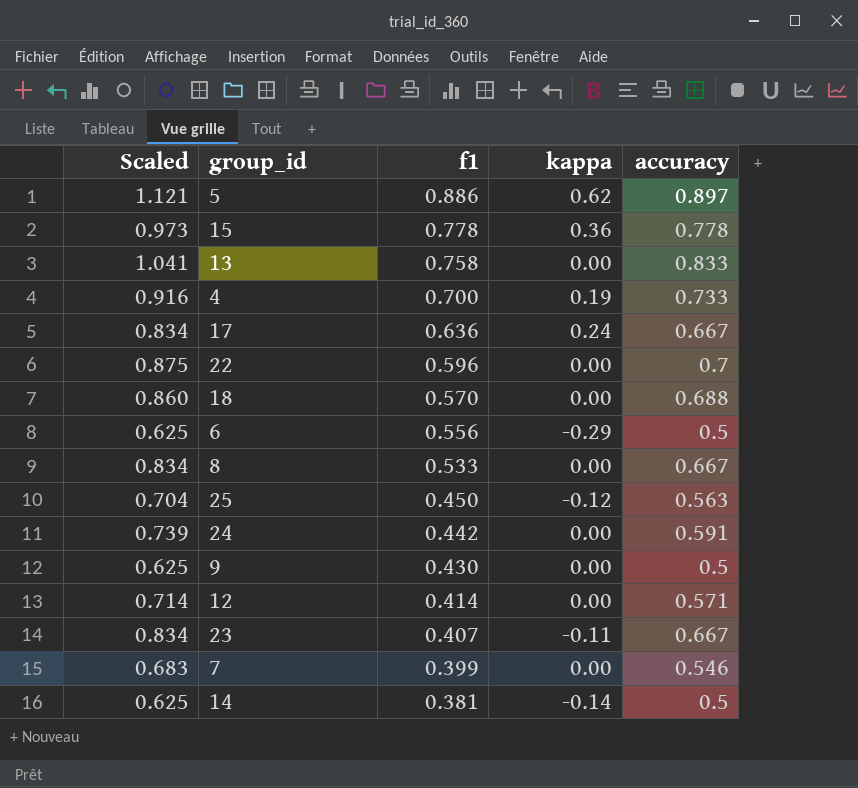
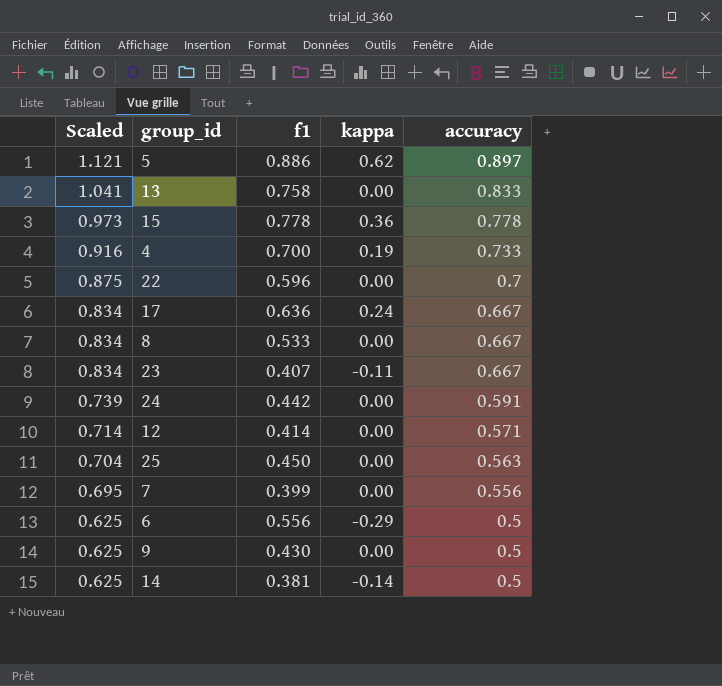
row order: f1 descending -> Scaled descending
row 18: 0.860 | 0.570 | 0.00 | 0.688 -> none
25 | kappa: -0.12 -> 0.00
7 | Scaled: 0.683 -> 0.695
7 | accuracy: 0.546 -> 0.556

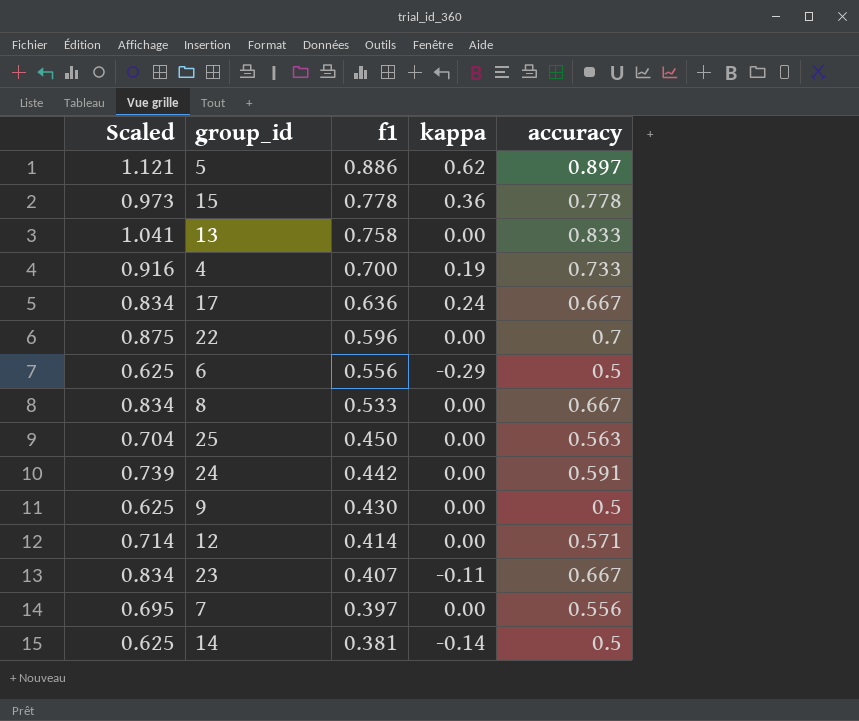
row order: Scaled descending -> f1 descending
7 | f1: 0.399 -> 0.397

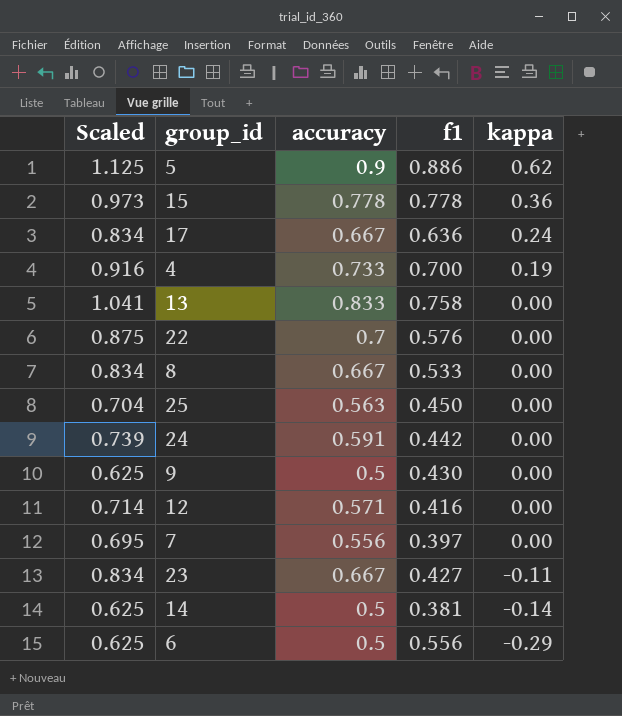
row order: f1 descending -> kappa descending
column accuracy | position: 5 -> 3
5 | Scaled: 1.121 -> 1.125
5 | accuracy: 0.897 -> 0.9
22 | f1: 0.596 -> 0.576
12 | f1: 0.414 -> 0.416
23 | f1: 0.407 -> 0.427

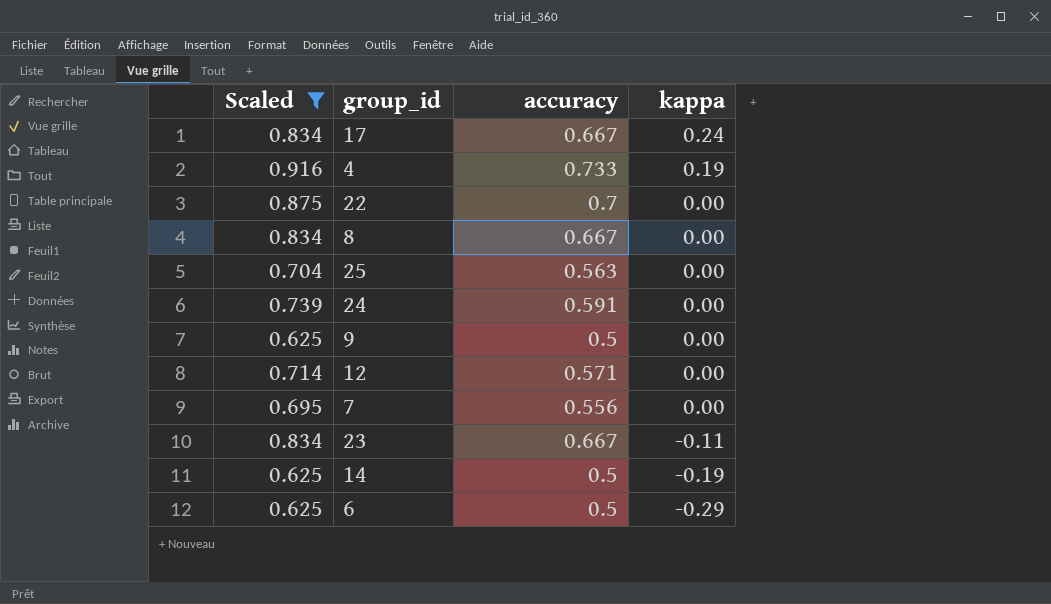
filter: none -> Scaled <= 0.916
column f1 | position: 4 -> none
14 | kappa: -0.14 -> -0.19

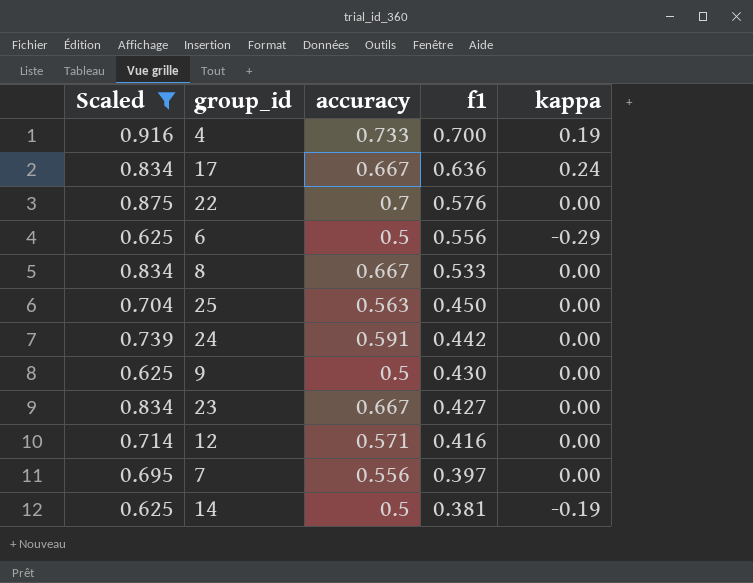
row order: kappa descending -> f1 descending
column f1 | position: none -> 4
23 | kappa: -0.11 -> 0.00

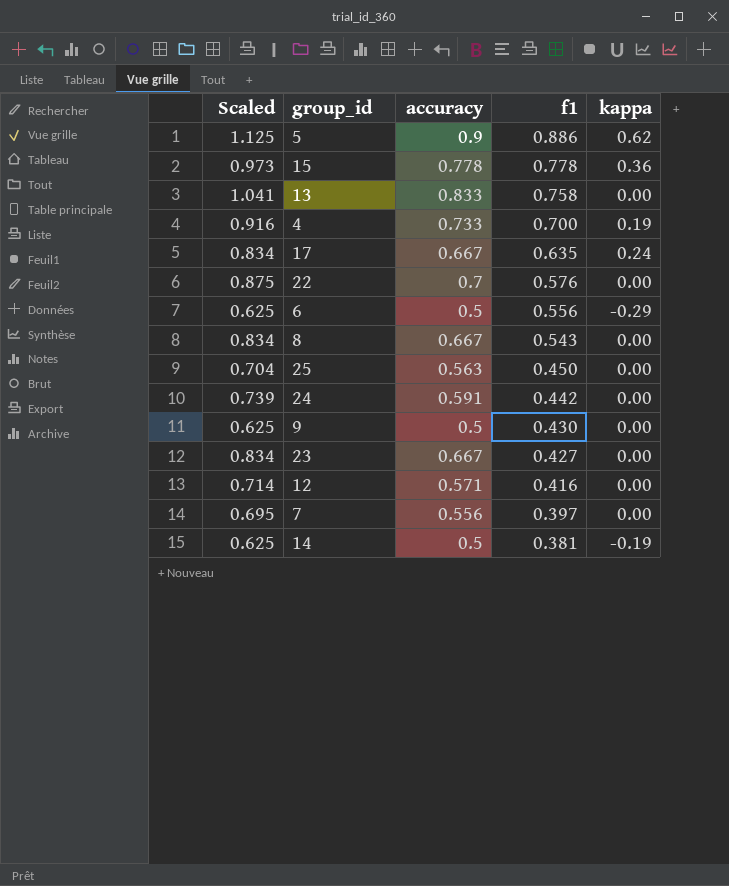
filter: Scaled <= 0.916 -> none
17 | f1: 0.636 -> 0.635
8 | f1: 0.533 -> 0.543

